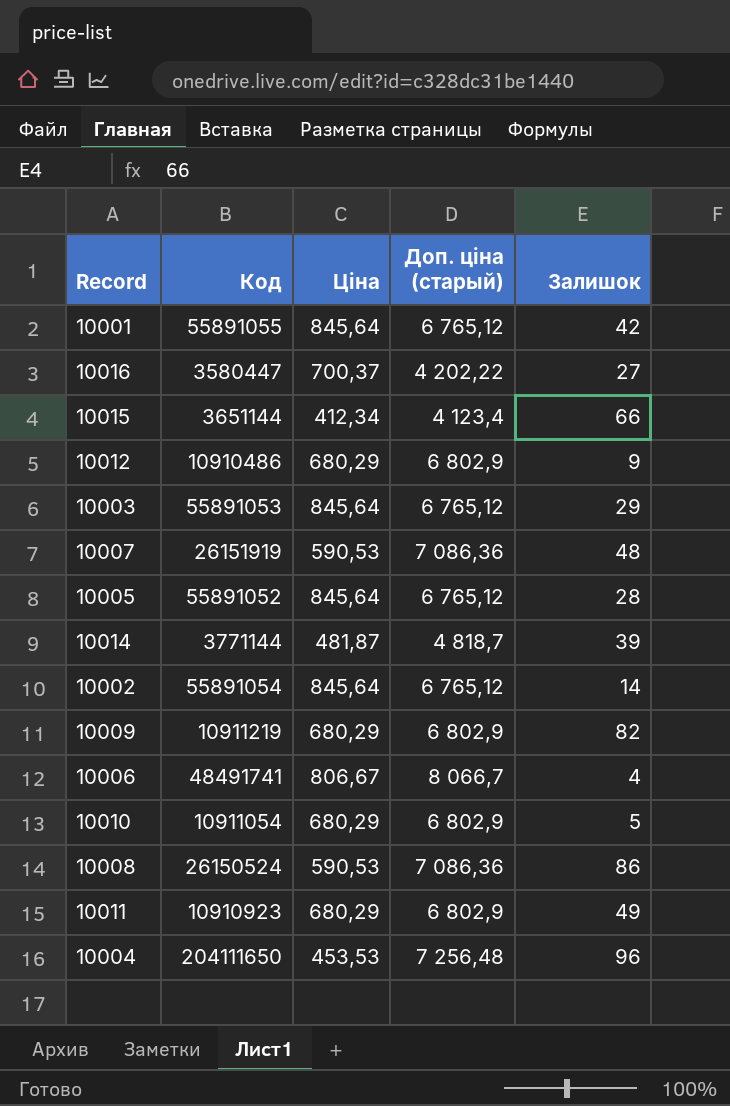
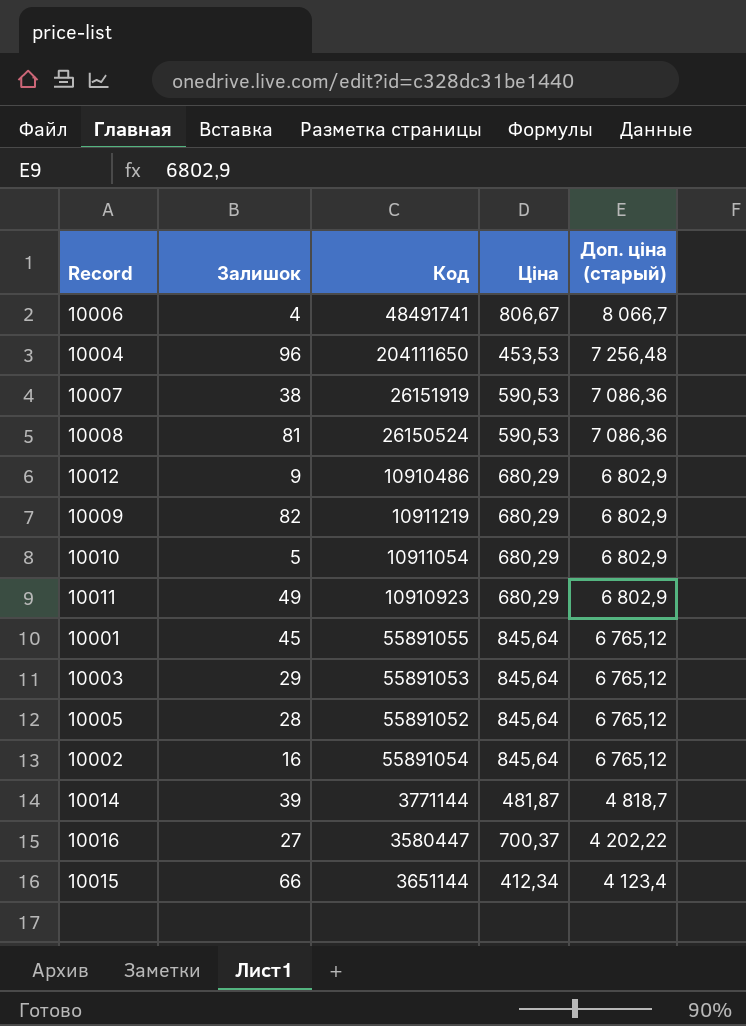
row order: none -> Доп. ціна (старый) descending
column Залишок | position: 5 -> 2
10007 | Залишок: 48 -> 38
10008 | Залишок: 86 -> 81
10001 | Залишок: 42 -> 45
10002 | Залишок: 14 -> 16

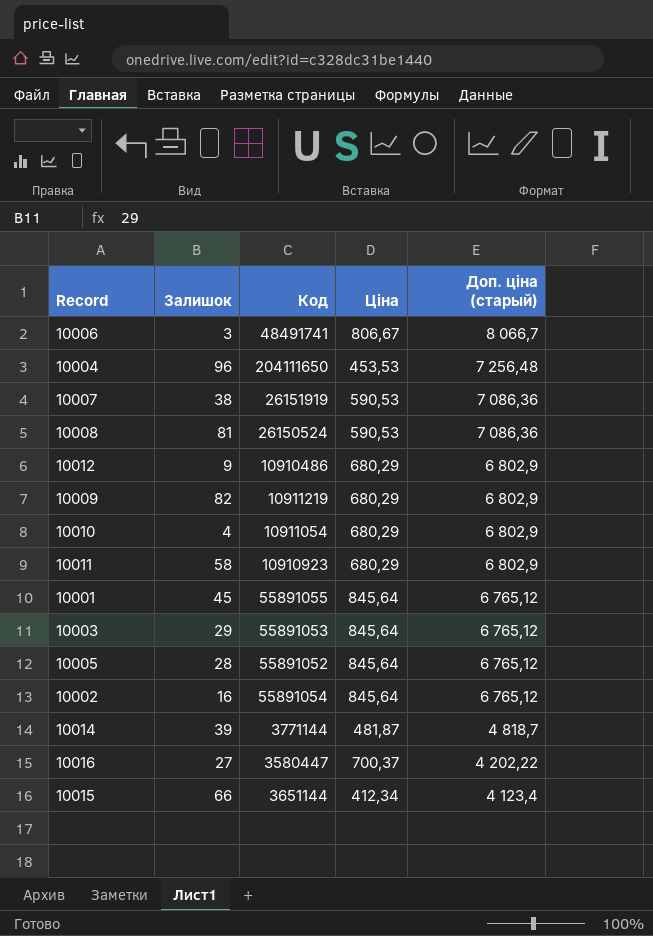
10006 | Залишок: 4 -> 3
10010 | Залишок: 5 -> 4
10011 | Залишок: 49 -> 58

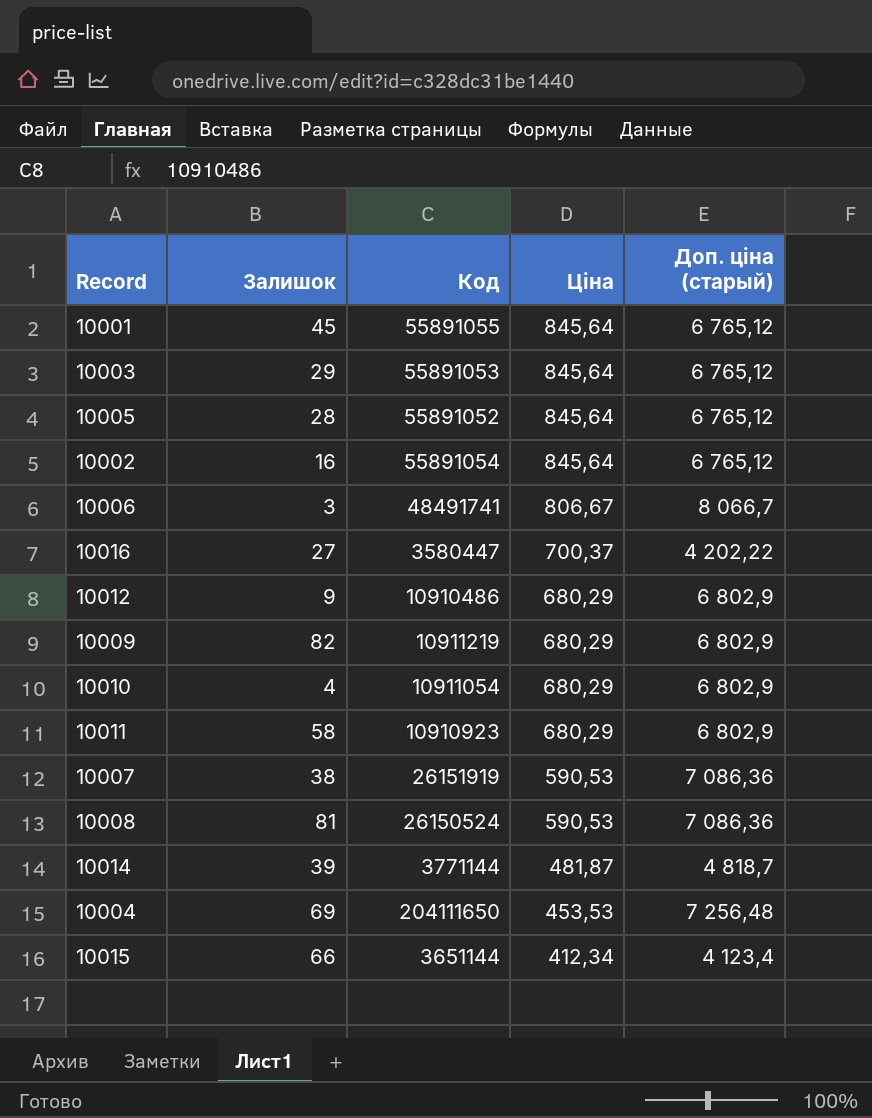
row order: Доп. ціна (старый) descending -> Ціна descending
10004 | Залишок: 96 -> 69

